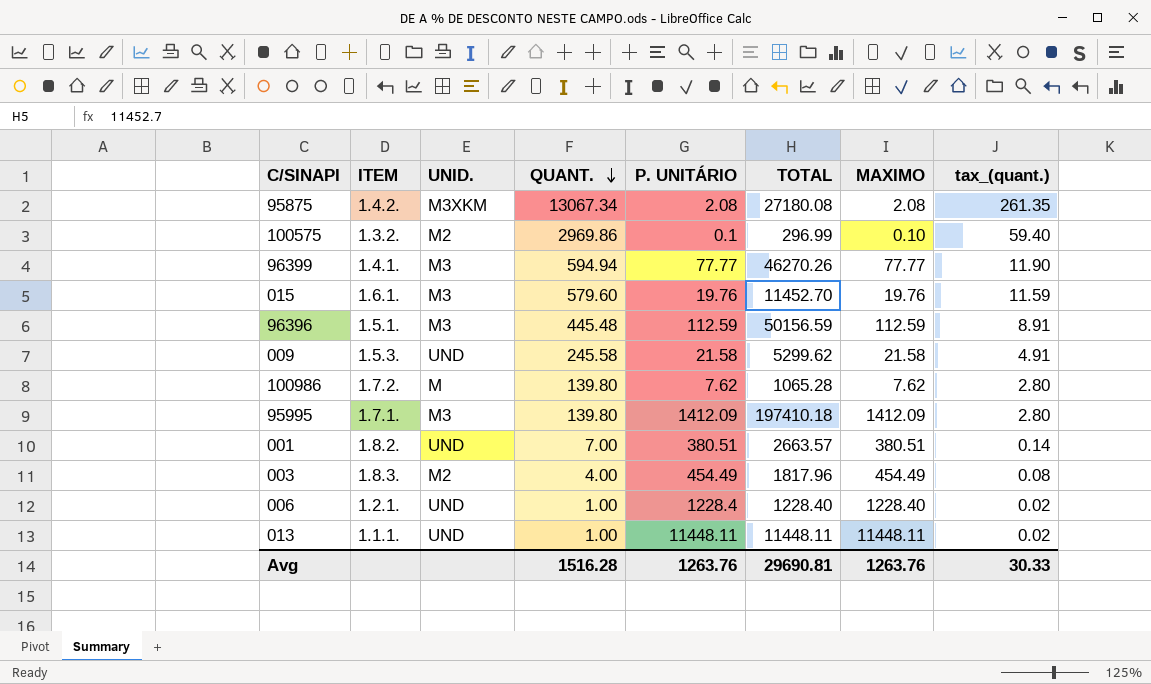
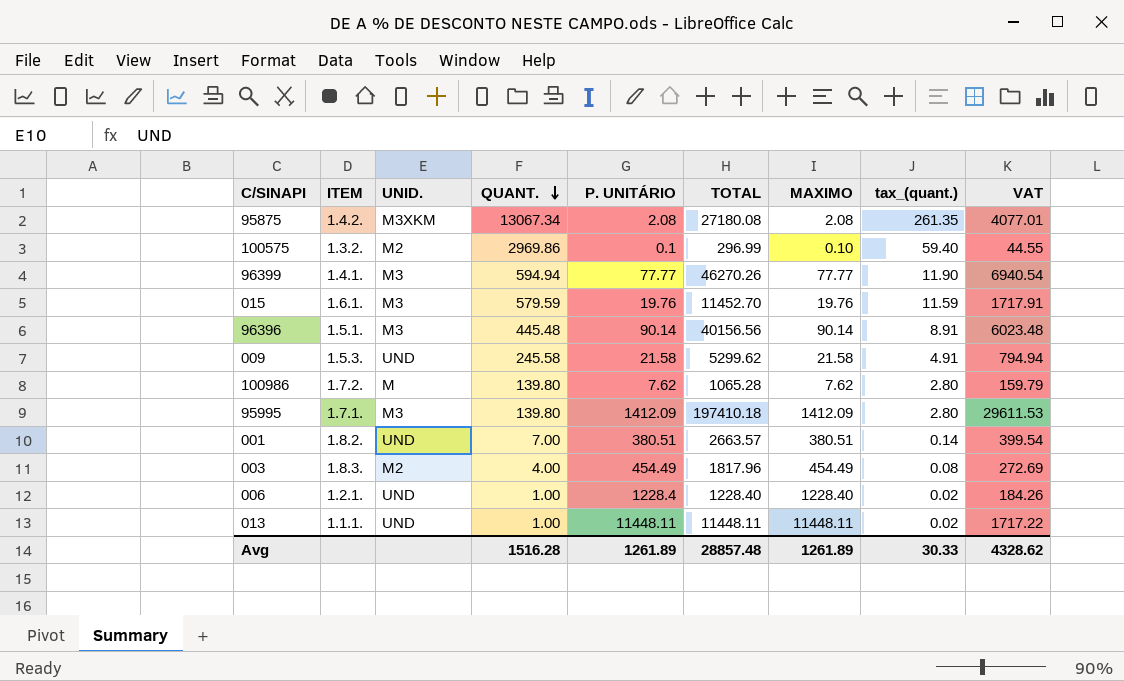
column VAT | formula: none -> [TOTAL] * 0.15
015 | QUANT.: 579.60 -> 579.59
96396 | P. UNITÁRIO: 112.59 -> 90.14
96396 | TOTAL: 50156.59 -> 40156.56
96396 | MAXIMO: 112.59 -> 90.14
Avg | P. UNITÁRIO: 1263.76 -> 1261.89
Avg | TOTAL: 29690.81 -> 28857.48
Avg | MAXIMO: 1263.76 -> 1261.89

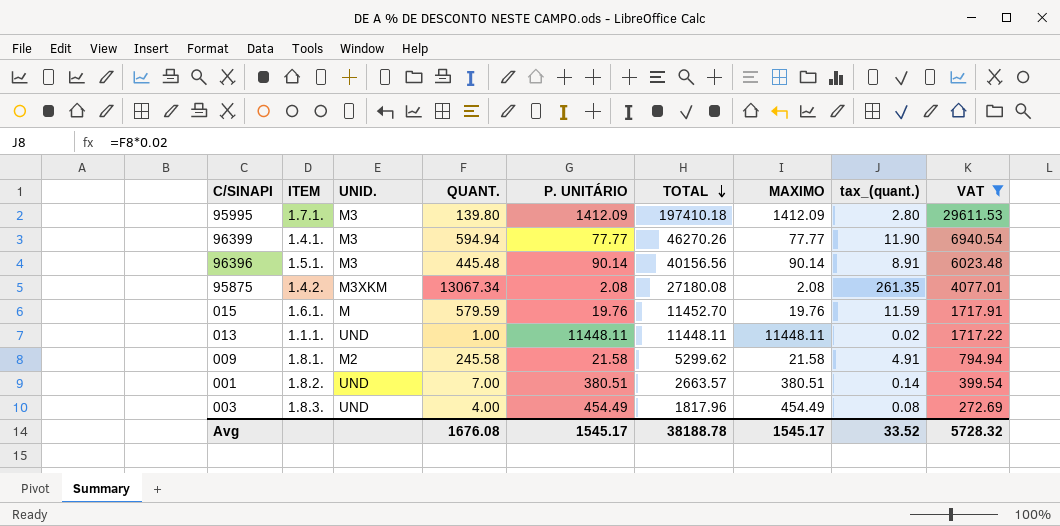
filter: none -> VAT >= 272.69
row order: QUANT. descending -> TOTAL descending
015 | UNID.: M3 -> M
009 | ITEM: 1.5.3. -> 1.8.1.
009 | UNID.: UND -> M2
003 | UNID.: M2 -> UND
Avg | QUANT.: 1516.28 -> 1676.08
Avg | P. UNITÁRIO: 1261.89 -> 1545.17
Avg | TOTAL: 28857.48 -> 38188.78
Avg | MAXIMO: 1261.89 -> 1545.17
Avg | tax_(quant.): 30.33 -> 33.52
Avg | VAT: 4328.62 -> 5728.32

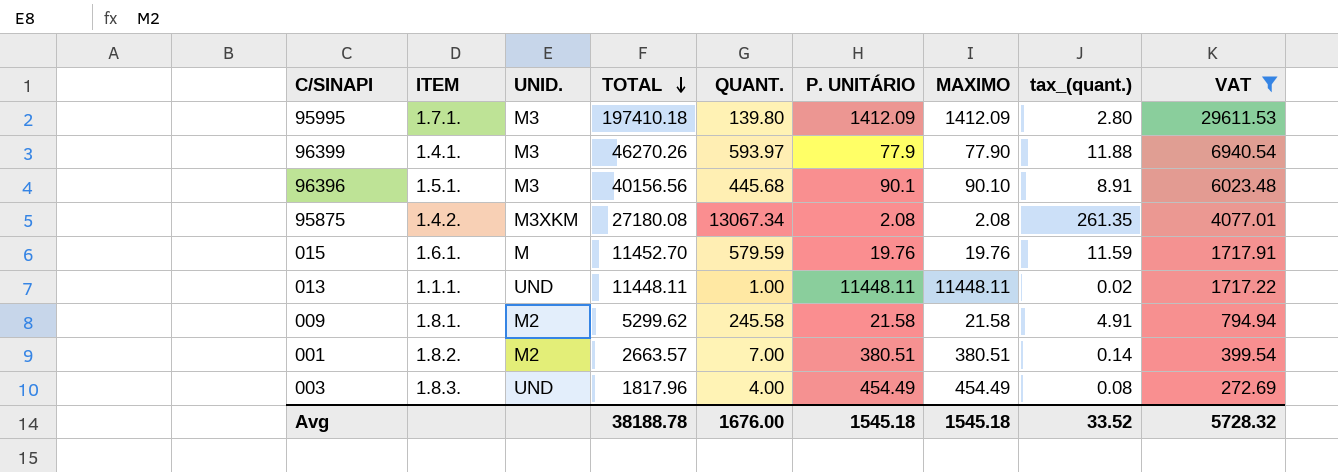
column TOTAL | position: 6 -> 4
96399 | QUANT.: 594.94 -> 593.97
96399 | P. UNITÁRIO: 77.77 -> 77.9
96399 | MAXIMO: 77.77 -> 77.90
96399 | tax_(quant.): 11.90 -> 11.88
96396 | QUANT.: 445.48 -> 445.68
96396 | P. UNITÁRIO: 90.14 -> 90.1
96396 | MAXIMO: 90.14 -> 90.10
001 | UNID.: UND -> M2
Avg | QUANT.: 1676.08 -> 1676.00
Avg | P. UNITÁRIO: 1545.17 -> 1545.18
Avg | MAXIMO: 1545.17 -> 1545.18

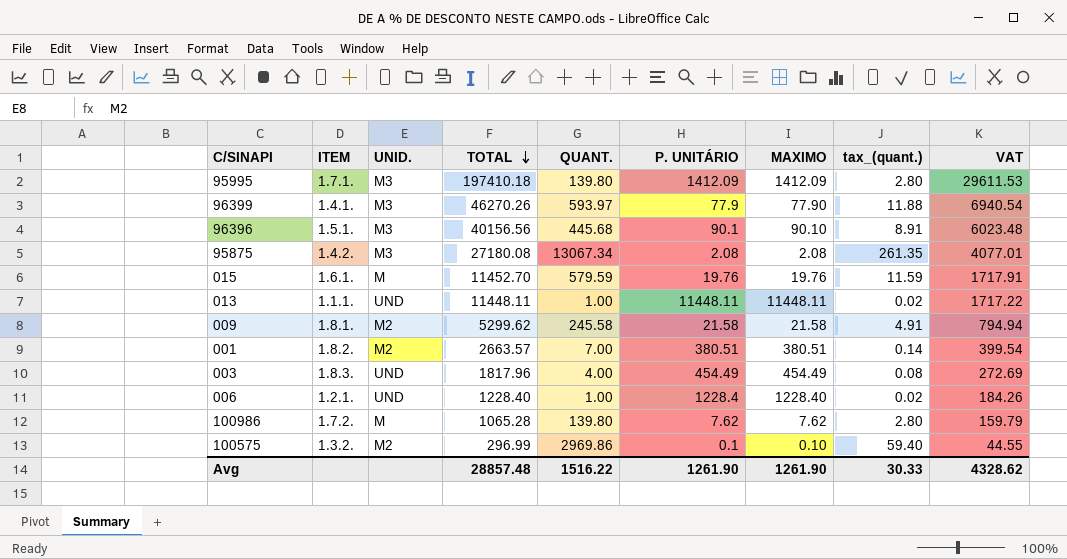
filter: VAT >= 272.69 -> none
95875 | UNID.: M3XKM -> M3
Avg | TOTAL: 38188.78 -> 28857.48
Avg | QUANT.: 1676.00 -> 1516.22
Avg | P. UNITÁRIO: 1545.18 -> 1261.90
Avg | MAXIMO: 1545.18 -> 1261.90
Avg | tax_(quant.): 33.52 -> 30.33
Avg | VAT: 5728.32 -> 4328.62

